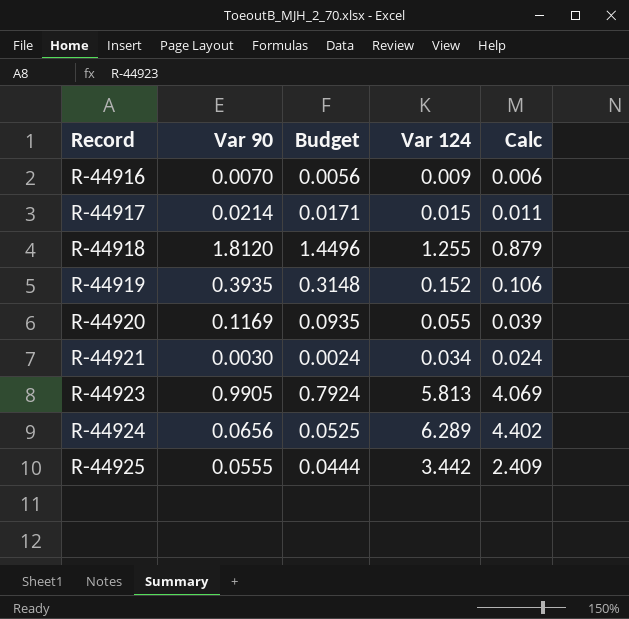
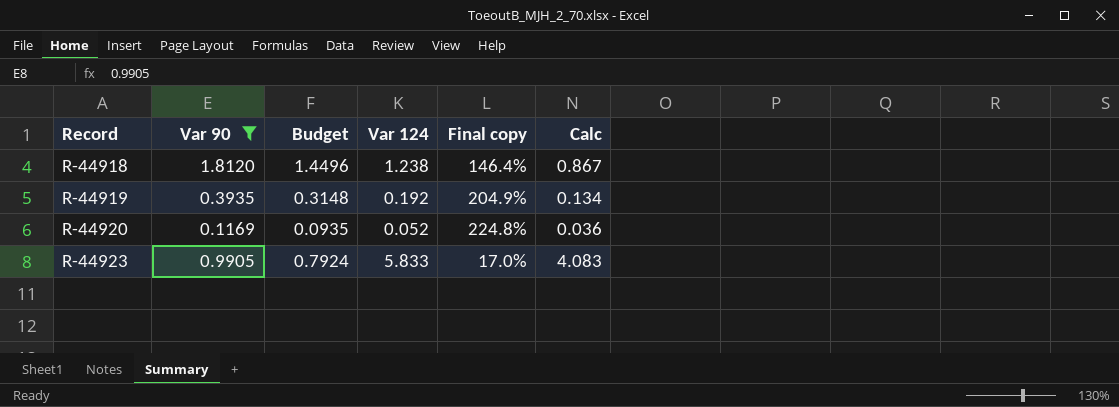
filter: none -> Var 90 >= 0.1169
column Final copy | formula: none -> [Var 90] / [Var 124]
R-44918 | Var 124: 1.255 -> 1.238
R-44918 | Calc: 0.879 -> 0.867
R-44919 | Var 124: 0.152 -> 0.192
R-44919 | Calc: 0.106 -> 0.134
R-44920 | Var 124: 0.055 -> 0.052
R-44920 | Calc: 0.039 -> 0.036
R-44923 | Var 124: 5.813 -> 5.833
R-44923 | Calc: 4.069 -> 4.083

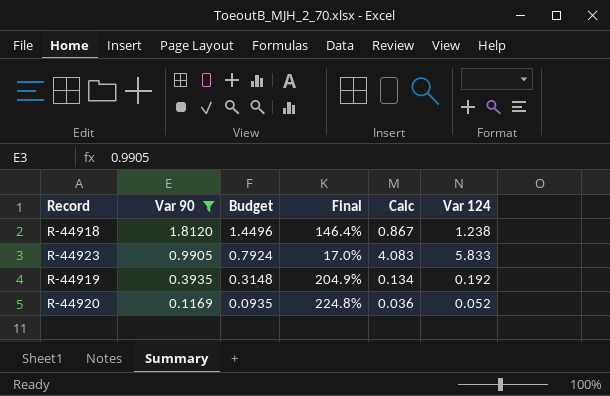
row order: Record ascending -> Var 90 descending
column name: Final copy -> Final
column Var 124 | position: 4 -> 6

